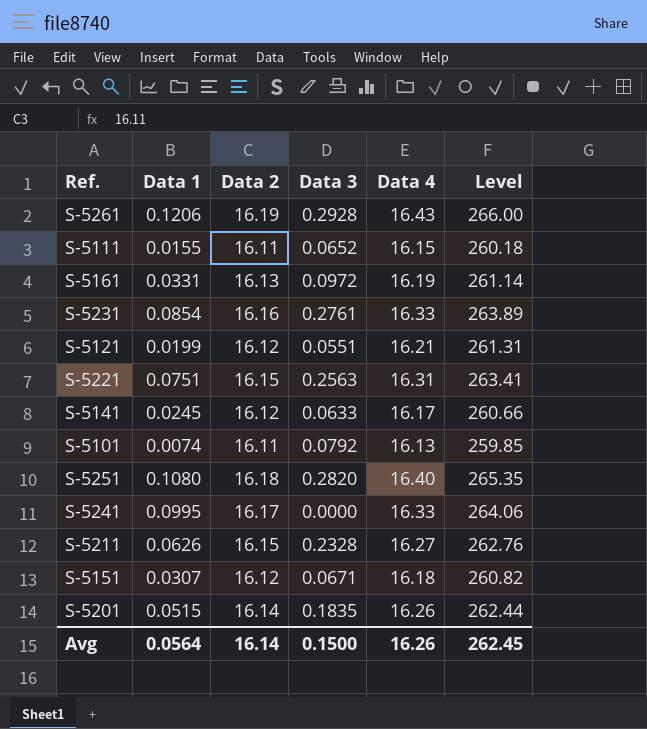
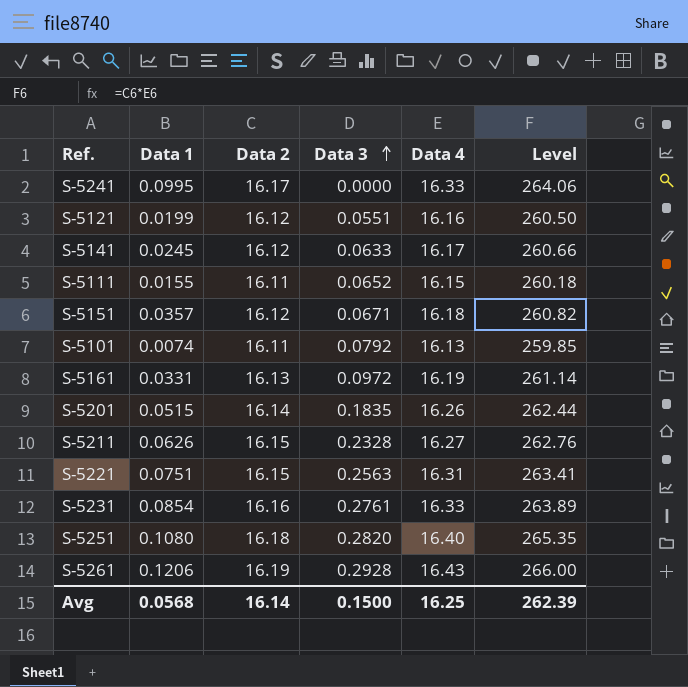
row order: none -> Data 3 ascending
S-5121 | Data 4: 16.21 -> 16.16
S-5121 | Level: 261.31 -> 260.50
S-5151 | Data 1: 0.0307 -> 0.0357
Avg | Data 1: 0.0564 -> 0.0568
Avg | Data 4: 16.26 -> 16.25
Avg | Level: 262.45 -> 262.39

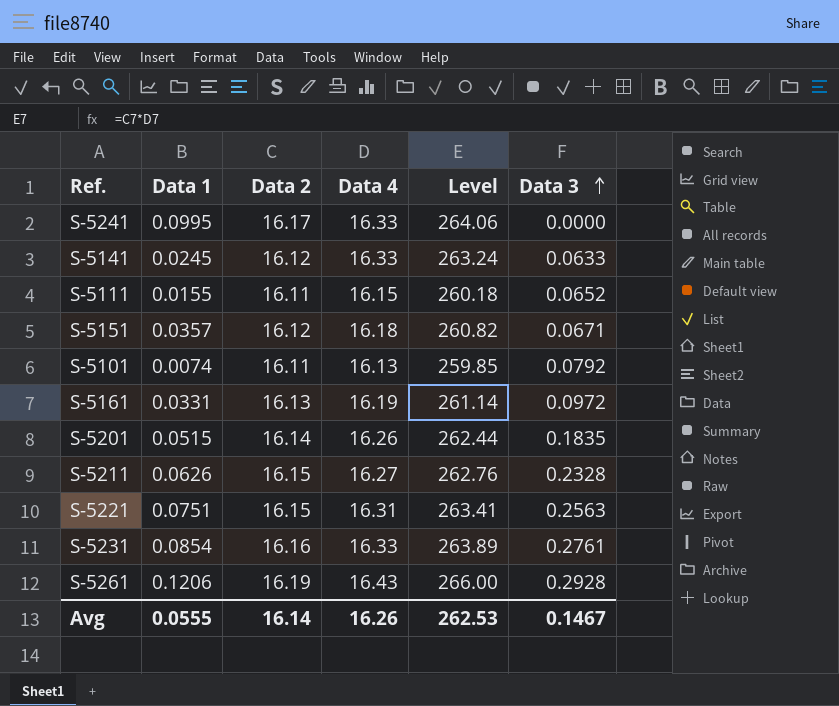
column Data 3 | position: 4 -> 6
row S-5121: 0.0199 | 16.12 | 0.0551 | 16.16 | 260.50 -> none
row S-5251: 0.1080 | 16.18 | 0.2820 | 16.40 | 265.35 -> none
S-5141 | Data 4: 16.17 -> 16.33
S-5141 | Level: 260.66 -> 263.24
Avg | Data 1: 0.0568 -> 0.0555
Avg | Data 4: 16.25 -> 16.26
Avg | Level: 262.39 -> 262.53
Avg | Data 3: 0.1500 -> 0.1467

